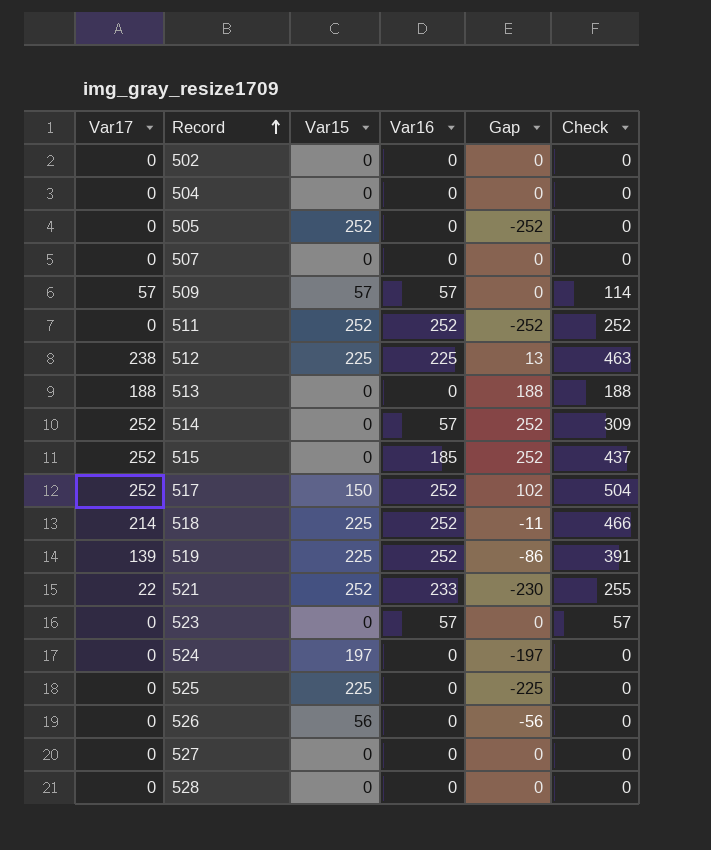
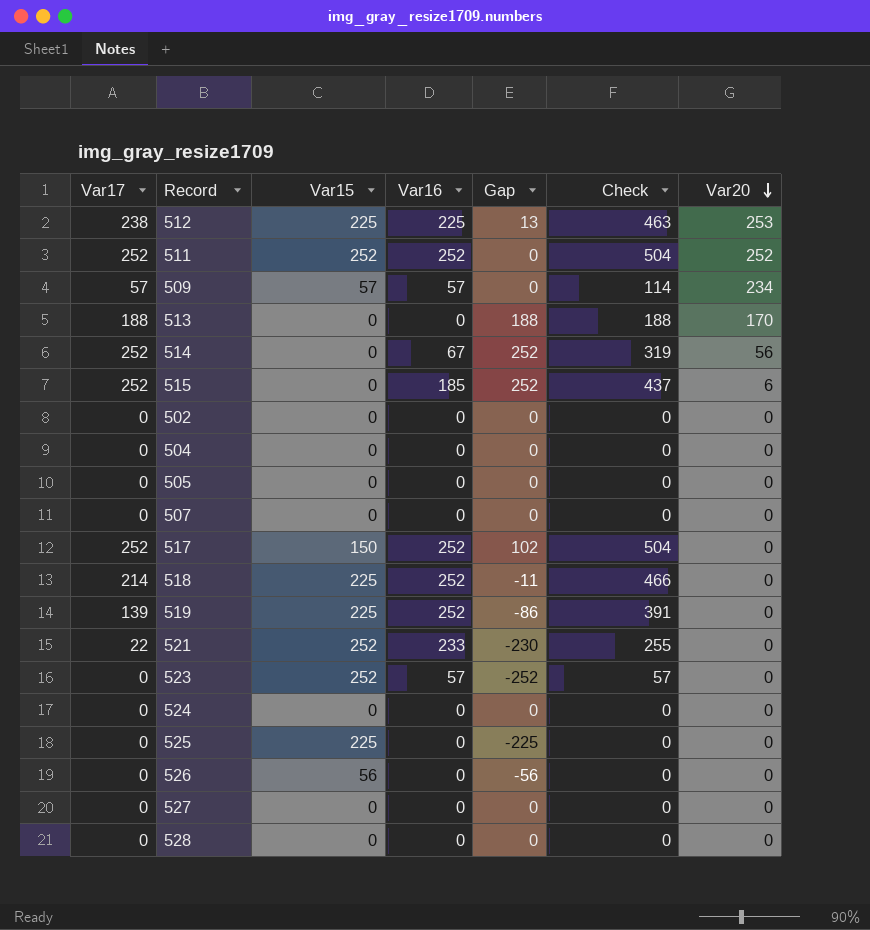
row order: Record ascending -> Var20 descending
column Var20 | position: none -> 7
511 | Var17: 0 -> 252
511 | Gap: -252 -> 0
511 | Check: 252 -> 504
514 | Var16: 57 -> 67
514 | Check: 309 -> 319
505 | Var15: 252 -> 0
505 | Gap: -252 -> 0
523 | Var15: 0 -> 252
523 | Gap: 0 -> -252
524 | Var15: 197 -> 0
524 | Gap: -197 -> 0

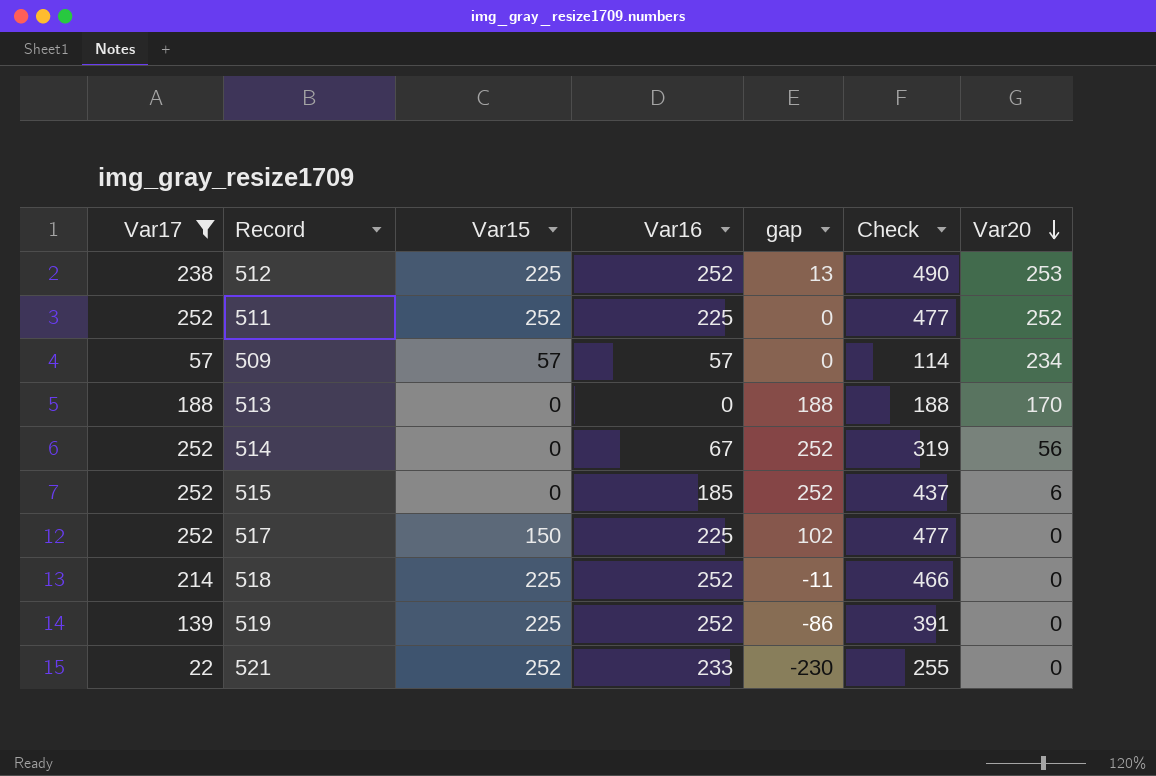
filter: none -> Var17 != 0
column name: Gap -> gap
512 | Var16: 225 -> 252
512 | Check: 463 -> 490
511 | Var16: 252 -> 225
511 | Check: 504 -> 477
517 | Var16: 252 -> 225
517 | Check: 504 -> 477

